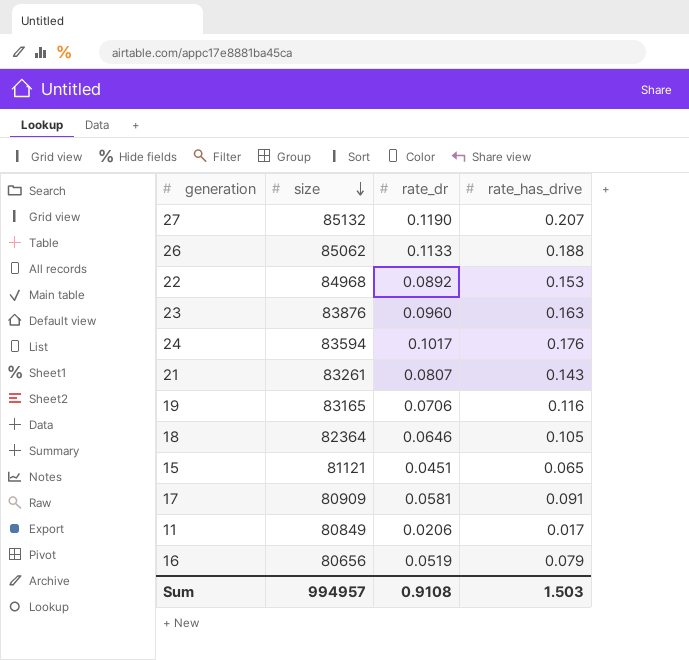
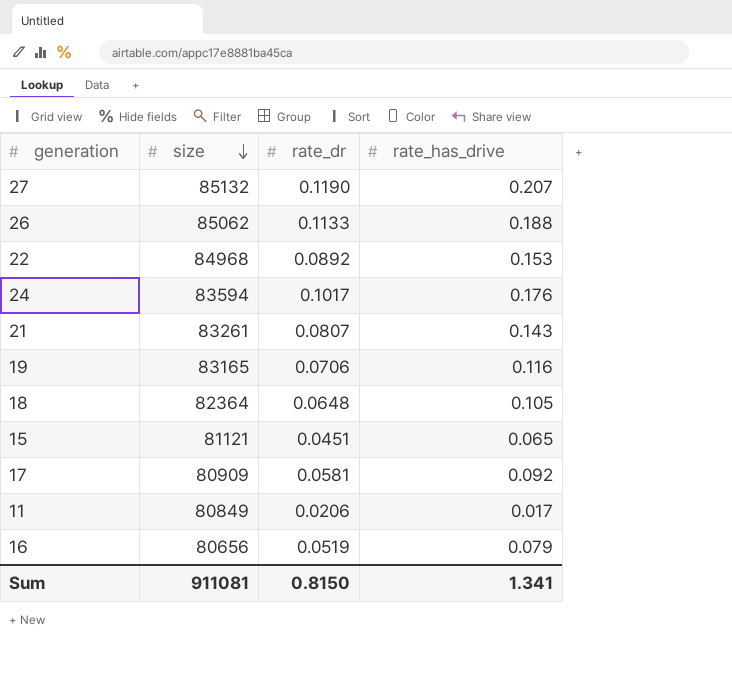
row 23: 83876 | 0.0960 | 0.163 -> none
18 | rate_dr: 0.0646 -> 0.0648
17 | rate_has_drive: 0.091 -> 0.092
Sum | size: 994957 -> 911081
Sum | rate_dr: 0.9108 -> 0.8150
Sum | rate_has_drive: 1.503 -> 1.341

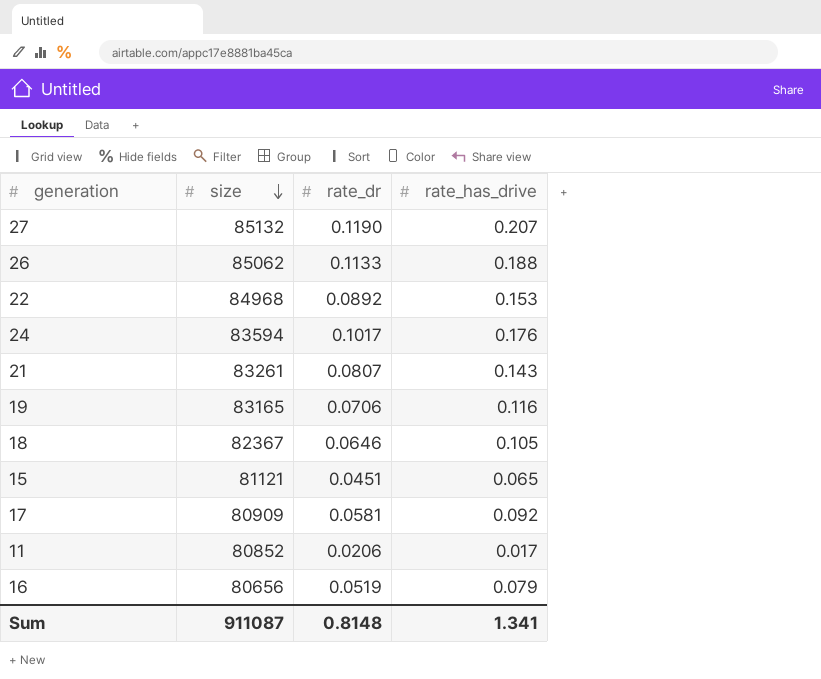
18 | size: 82364 -> 82367
18 | rate_dr: 0.0648 -> 0.0646
11 | size: 80849 -> 80852
Sum | size: 911081 -> 911087
Sum | rate_dr: 0.8150 -> 0.8148

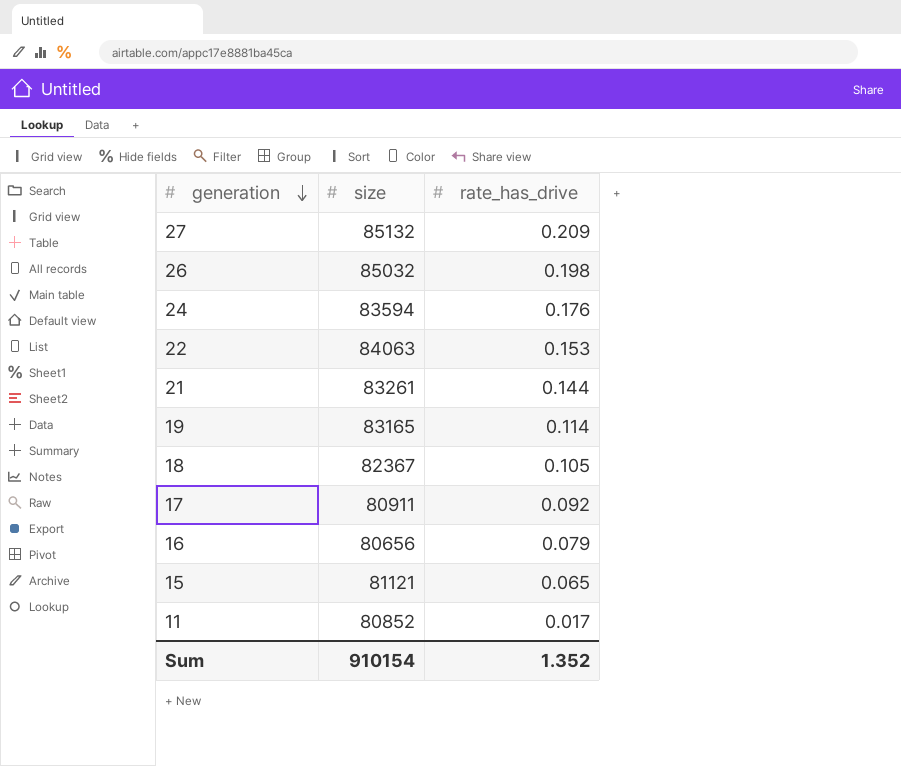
row order: size descending -> generation descending
column rate_dr | position: 3 -> none
27 | rate_has_drive: 0.207 -> 0.209
26 | size: 85062 -> 85032
26 | rate_has_drive: 0.188 -> 0.198
22 | size: 84968 -> 84063
21 | rate_has_drive: 0.143 -> 0.144
19 | rate_has_drive: 0.116 -> 0.114
17 | size: 80909 -> 80911
Sum | size: 911087 -> 910154
Sum | rate_has_drive: 1.341 -> 1.352

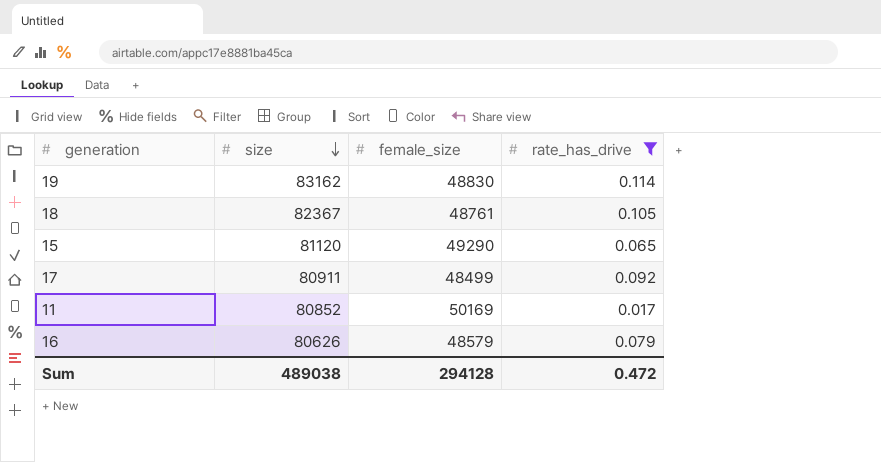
filter: none -> rate_has_drive <= 0.114
row order: generation descending -> size descending
column female_size | position: none -> 3
19 | size: 83165 -> 83162
15 | size: 81121 -> 81120
16 | size: 80656 -> 80626
Sum | size: 910154 -> 489038
Sum | rate_has_drive: 1.352 -> 0.472

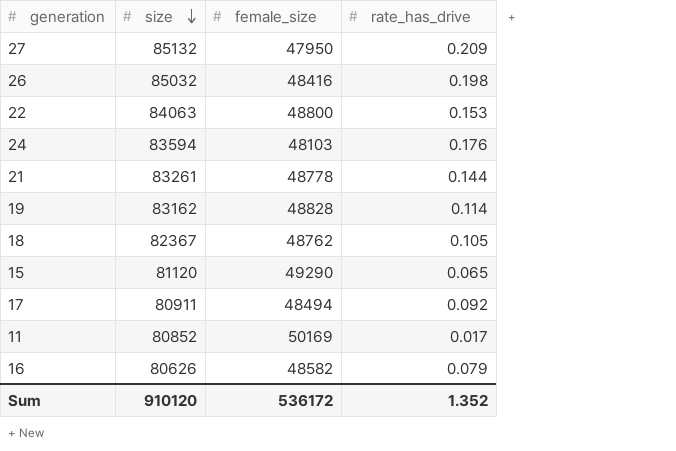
filter: rate_has_drive <= 0.114 -> none
19 | female_size: 48830 -> 48828
18 | female_size: 48761 -> 48762
17 | female_size: 48499 -> 48494
16 | female_size: 48579 -> 48582
Sum | size: 489038 -> 910120
Sum | female_size: 294128 -> 536172
Sum | rate_has_drive: 0.472 -> 1.352

